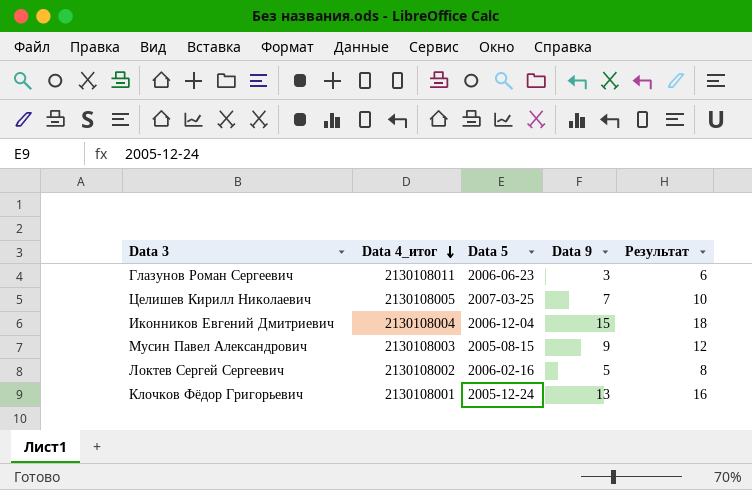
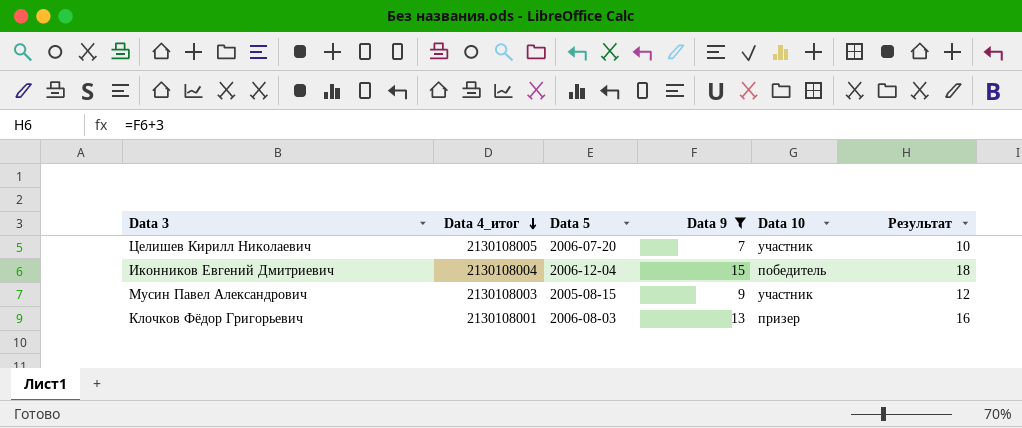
filter: none -> Data 9 >= 7
column Data 10 | position: none -> 5
Целишев Кирилл Николаевич | Data 5: 2007-03-25 -> 2006-07-20
Клочков Фёдор Григорьевич | Data 5: 2005-12-24 -> 2006-08-03

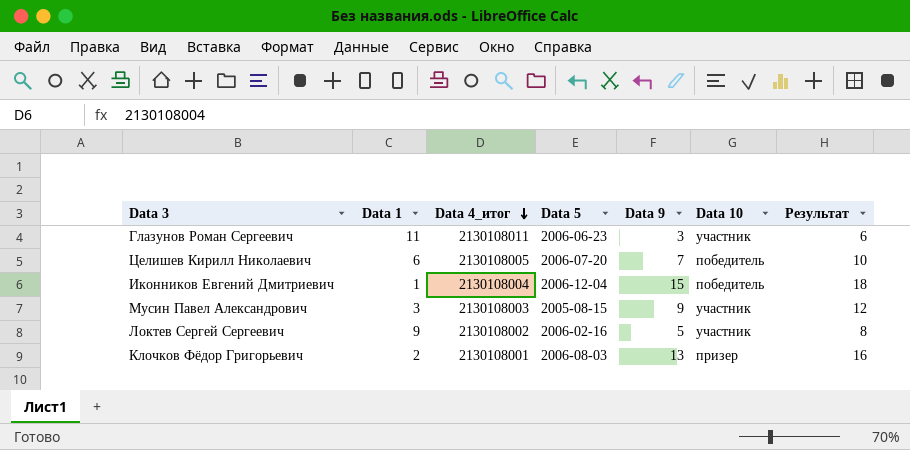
filter: Data 9 >= 7 -> none
column Data 1 | position: none -> 2
Целишев Кирилл Николаевич | Data 10: участник -> победитель

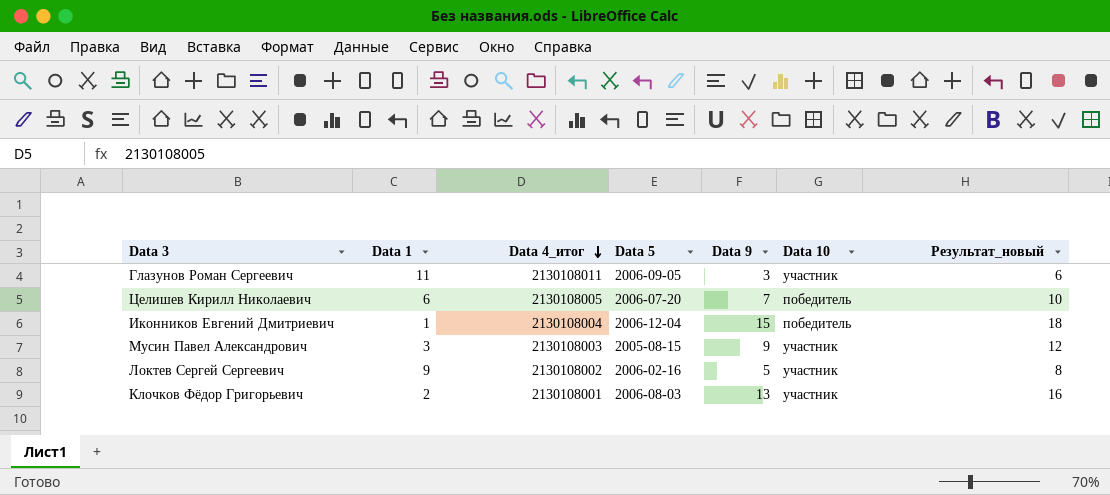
column name: Результат -> Результат_новый
Глазунов Роман Сергеевич | Data 5: 2006-06-23 -> 2006-09-05
Клочков Фёдор Григорьевич | Data 10: призер -> участник

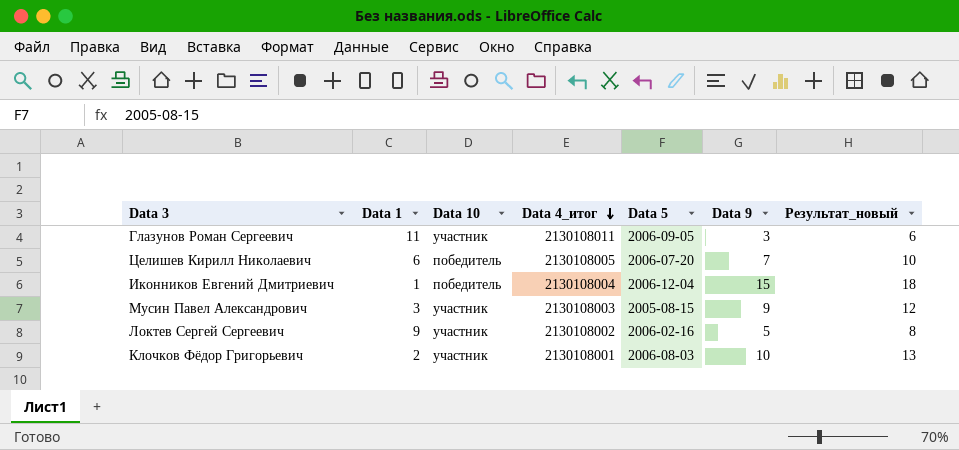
column Data 10 | position: 6 -> 3
Клочков Фёдор Григорьевич | Data 9: 13 -> 10
Клочков Фёдор Григорьевич | Результат_новый: 16 -> 13

